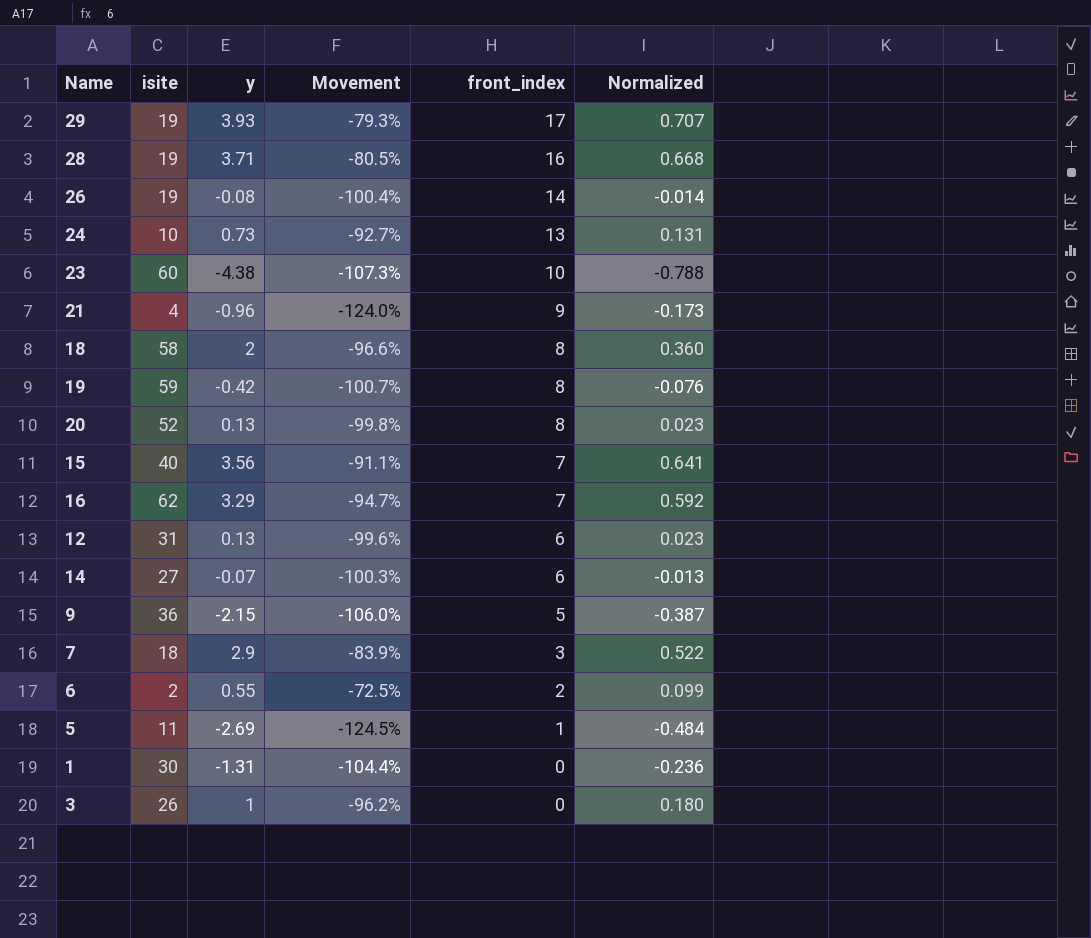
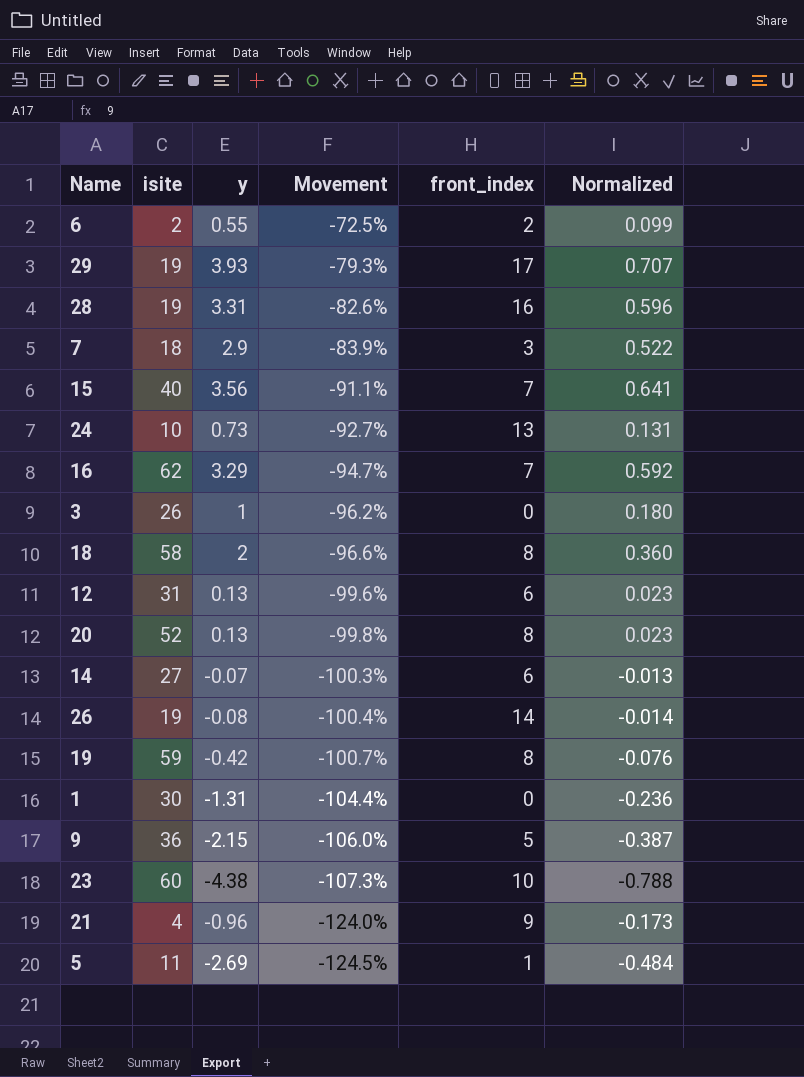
row order: front_index descending -> Movement descending
28 | y: 3.71 -> 3.31
28 | Movement: -80.5% -> -82.6%
28 | Normalized: 0.668 -> 0.596

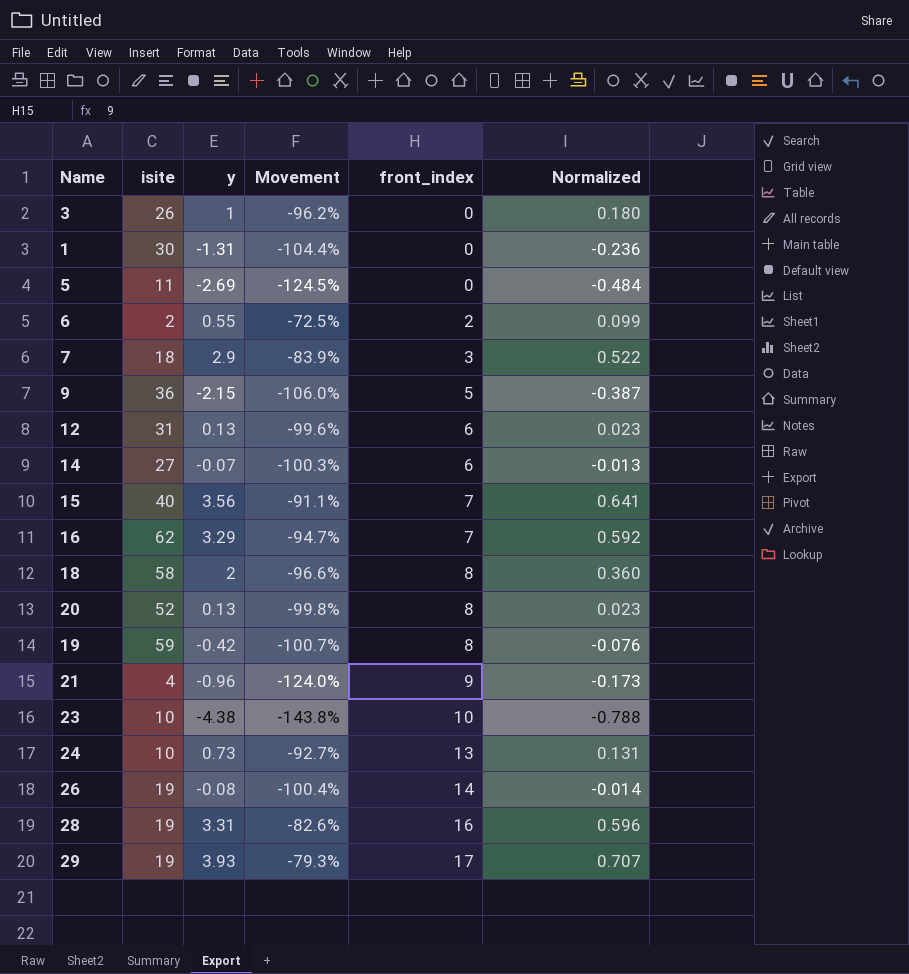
row order: Movement descending -> front_index ascending
5 | front_index: 1 -> 0
23 | isite: 60 -> 10
23 | Movement: -107.3% -> -143.8%

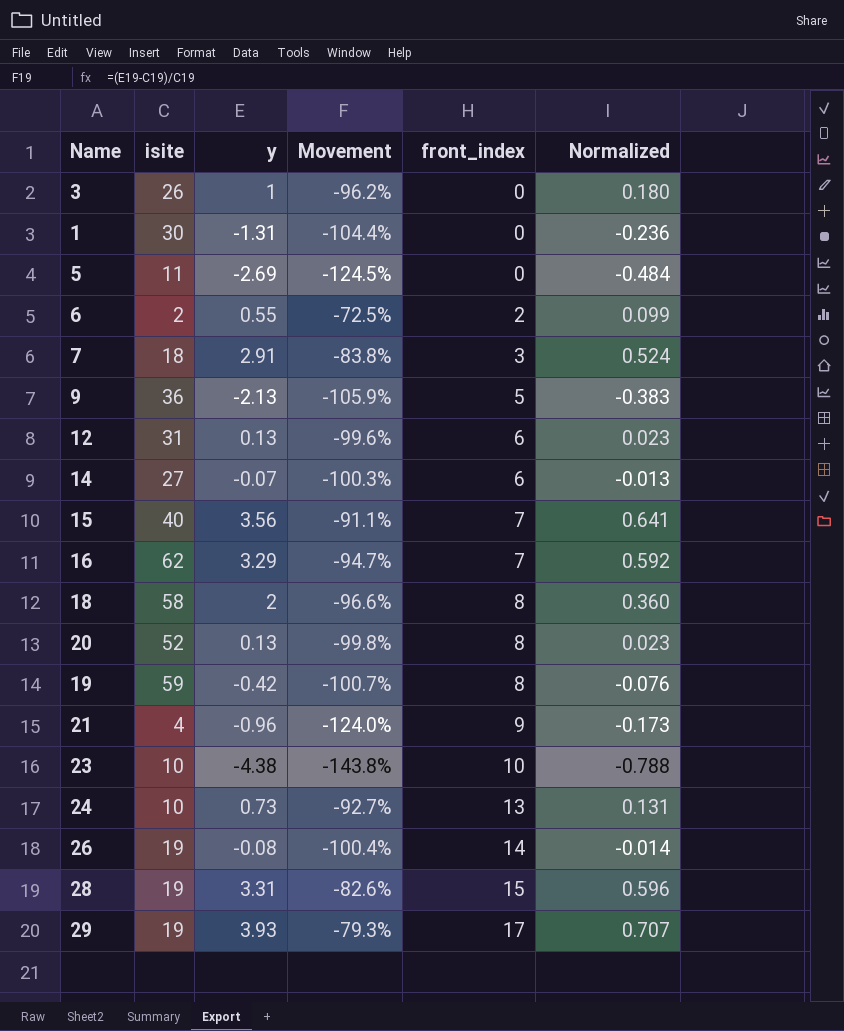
7 | y: 2.9 -> 2.91
7 | Movement: -83.9% -> -83.8%
7 | Normalized: 0.522 -> 0.524
9 | y: -2.15 -> -2.13
9 | Movement: -106.0% -> -105.9%
9 | Normalized: -0.387 -> -0.383
28 | front_index: 16 -> 15

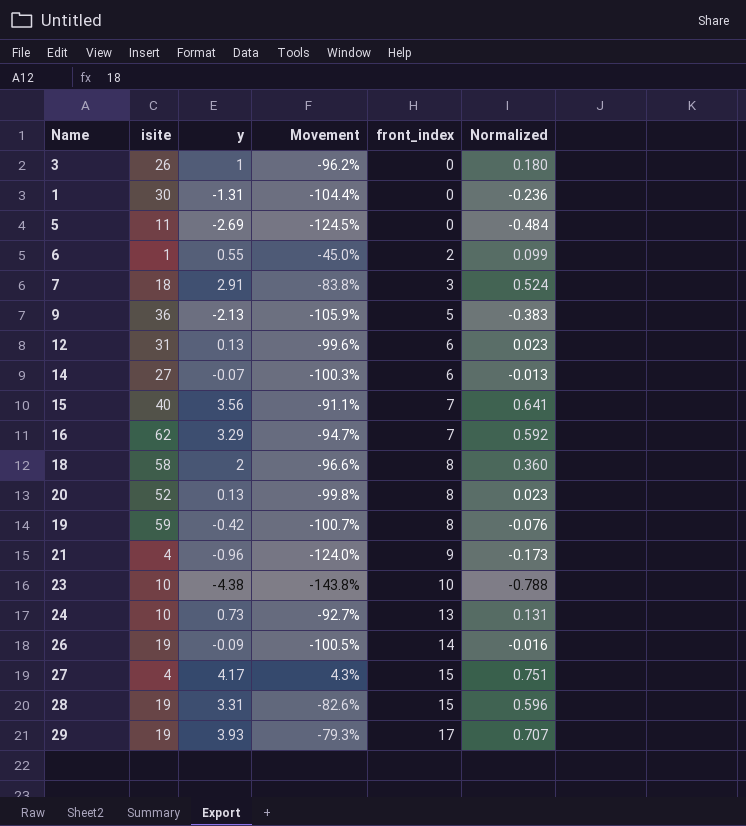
6 | isite: 2 -> 1
6 | Movement: -72.5% -> -45.0%
26 | y: -0.08 -> -0.09
26 | Movement: -100.4% -> -100.5%
26 | Normalized: -0.014 -> -0.016
row 27: none -> 4 | 4.17 | 4.3% | 15 | 0.751

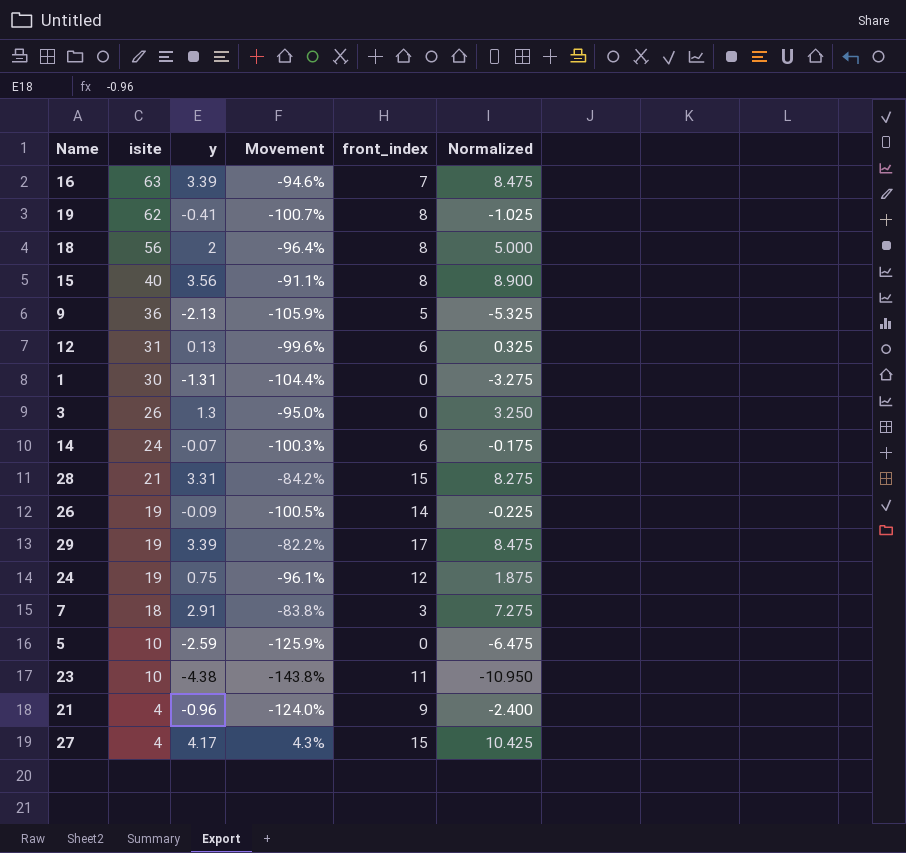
row order: front_index ascending -> isite descending
column Normalized | formula: [y] * 0.18 -> [y] * 2.5
row 6: 1 | 0.55 | -45.0% | 2 | 0.099 -> none
row 20: 52 | 0.13 | -99.8% | 8 | 0.023 -> none
16 | isite: 62 -> 63
16 | y: 3.29 -> 3.39
16 | Movement: -94.7% -> -94.6%
19 | isite: 59 -> 62
19 | y: -0.42 -> -0.41
18 | isite: 58 -> 56
18 | Movement: -96.6% -> -96.4%
15 | front_index: 7 -> 8
3 | y: 1 -> 1.3
3 | Movement: -96.2% -> -95.0%
14 | isite: 27 -> 24
28 | isite: 19 -> 21
28 | Movement: -82.6% -> -84.2%
29 | y: 3.93 -> 3.39
29 | Movement: -79.3% -> -82.2%
24 | isite: 10 -> 19
24 | y: 0.73 -> 0.75
24 | Movement: -92.7% -> -96.1%
24 | front_index: 13 -> 12
5 | isite: 11 -> 10
5 | y: -2.69 -> -2.59
5 | Movement: -124.5% -> -125.9%
23 | front_index: 10 -> 11

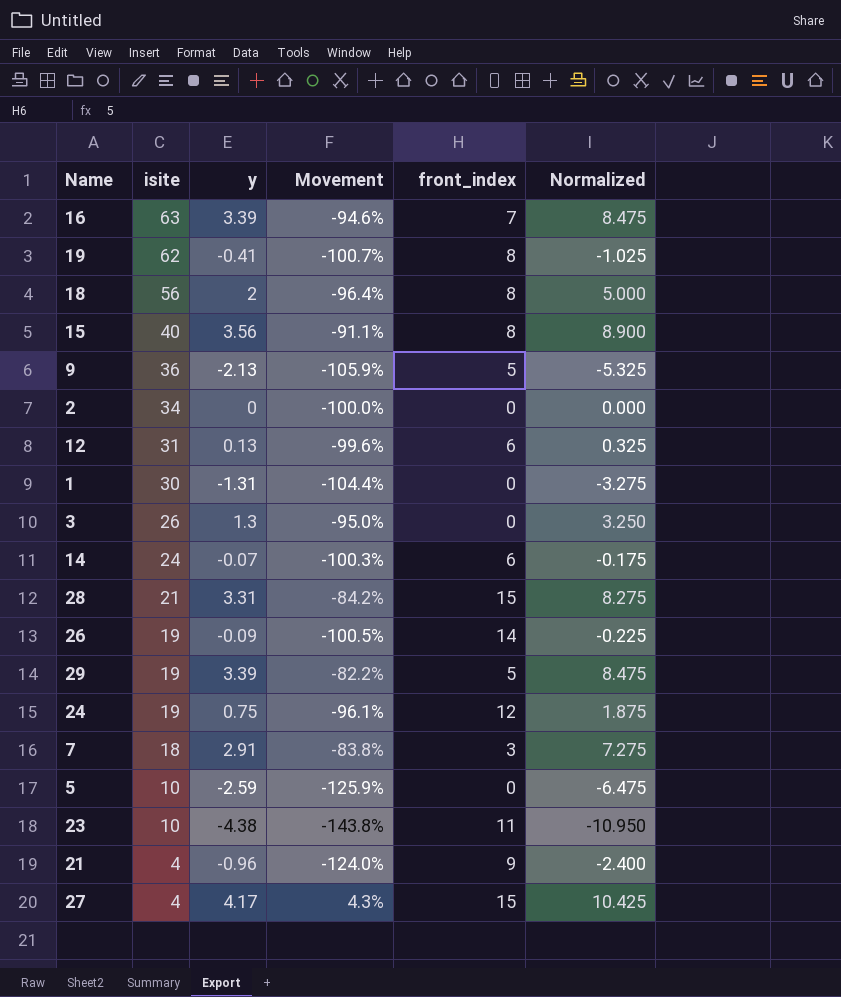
row 2: none -> 34 | 0 | -100.0% | 0 | 0.000
29 | front_index: 17 -> 5

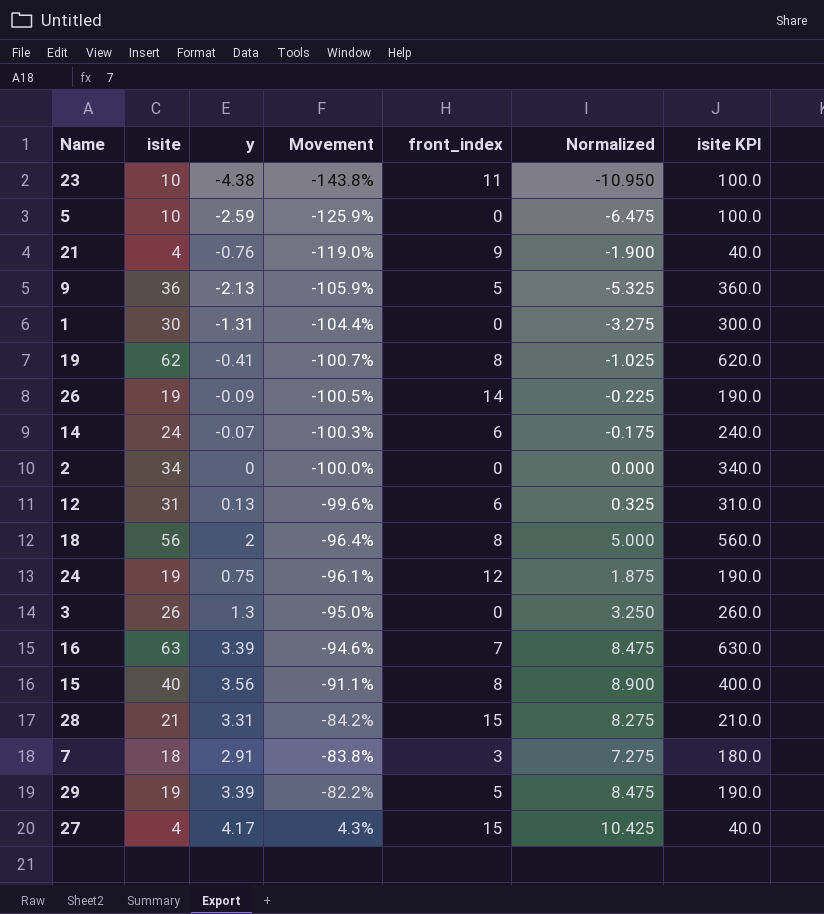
row order: isite descending -> Movement ascending
column isite KPI | formula: none -> [isite] * 10
21 | y: -0.96 -> -0.76
21 | Movement: -124.0% -> -119.0%
21 | Normalized: -2.400 -> -1.900

